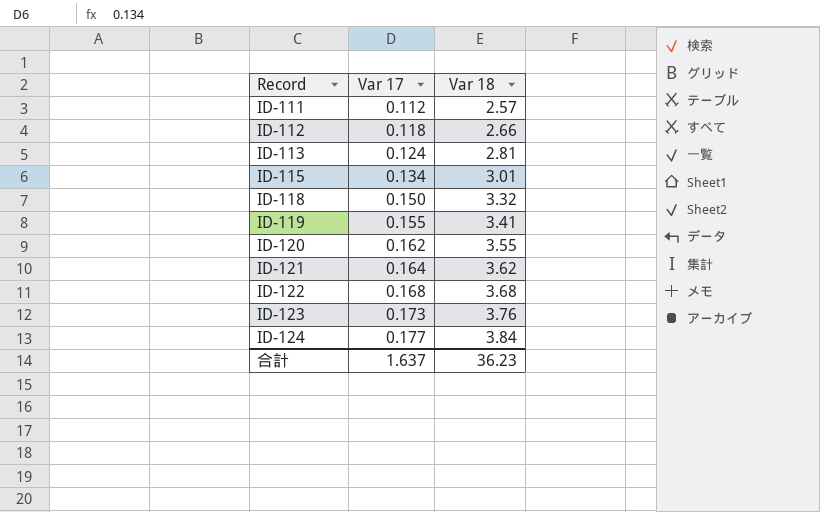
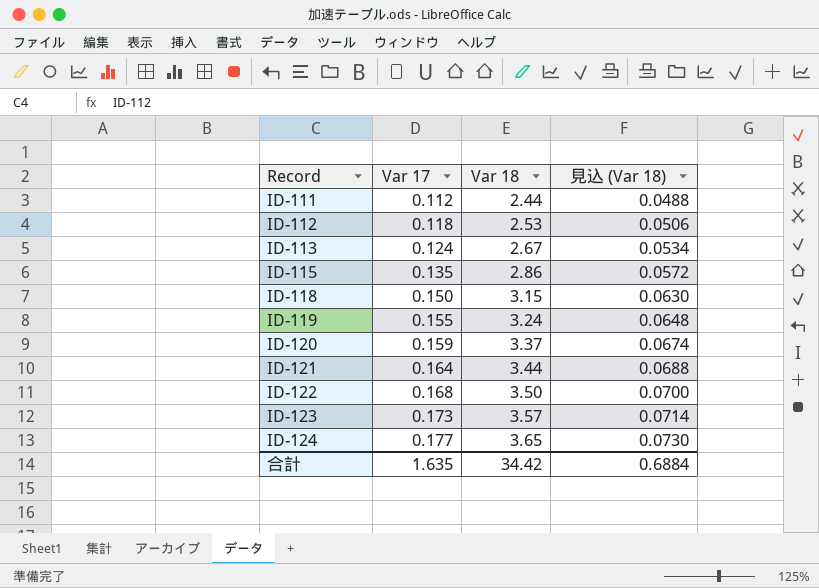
column 見込 (Var 18) | formula: none -> [Var 18] * 0.02
ID-111 | Var 18: 2.57 -> 2.44
ID-112 | Var 18: 2.66 -> 2.53
ID-113 | Var 18: 2.81 -> 2.67
ID-115 | Var 17: 0.134 -> 0.135
ID-115 | Var 18: 3.01 -> 2.86
ID-118 | Var 18: 3.32 -> 3.15
ID-119 | Var 18: 3.41 -> 3.24
ID-120 | Var 17: 0.162 -> 0.159
ID-120 | Var 18: 3.55 -> 3.37
ID-121 | Var 18: 3.62 -> 3.44
ID-122 | Var 18: 3.68 -> 3.50
ID-123 | Var 18: 3.76 -> 3.57
ID-124 | Var 18: 3.84 -> 3.65
合計 | Var 17: 1.637 -> 1.635
合計 | Var 18: 36.23 -> 34.42

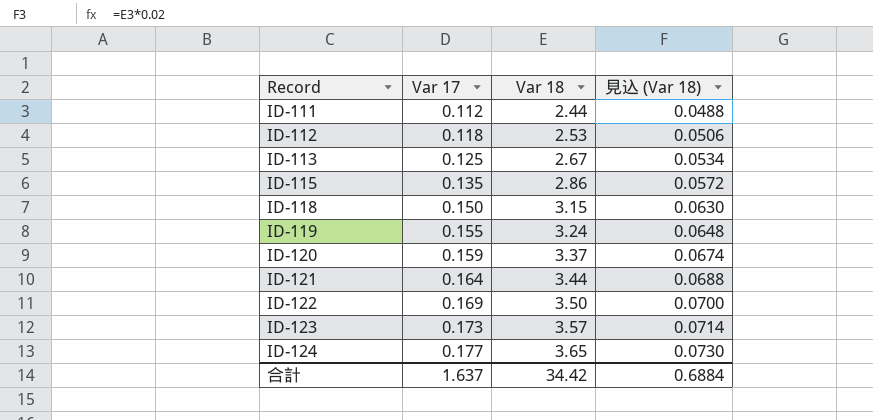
ID-113 | Var 17: 0.124 -> 0.125
ID-122 | Var 17: 0.168 -> 0.169
合計 | Var 17: 1.635 -> 1.637

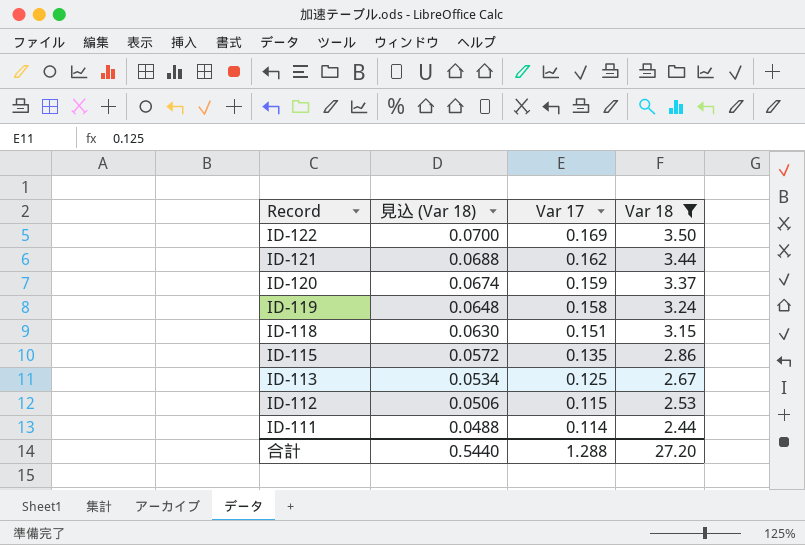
filter: none -> Var 18 <= 3.50
row order: Record ascending -> Record descending
column 見込 (Var 18) | position: 4 -> 2
ID-121 | Var 17: 0.164 -> 0.162
ID-119 | Var 17: 0.155 -> 0.158
ID-118 | Var 17: 0.150 -> 0.151
ID-112 | Var 17: 0.118 -> 0.115
ID-111 | Var 17: 0.112 -> 0.114
合計 | 見込 (Var 18): 0.6884 -> 0.5440
合計 | Var 17: 1.637 -> 1.288
合計 | Var 18: 34.42 -> 27.20

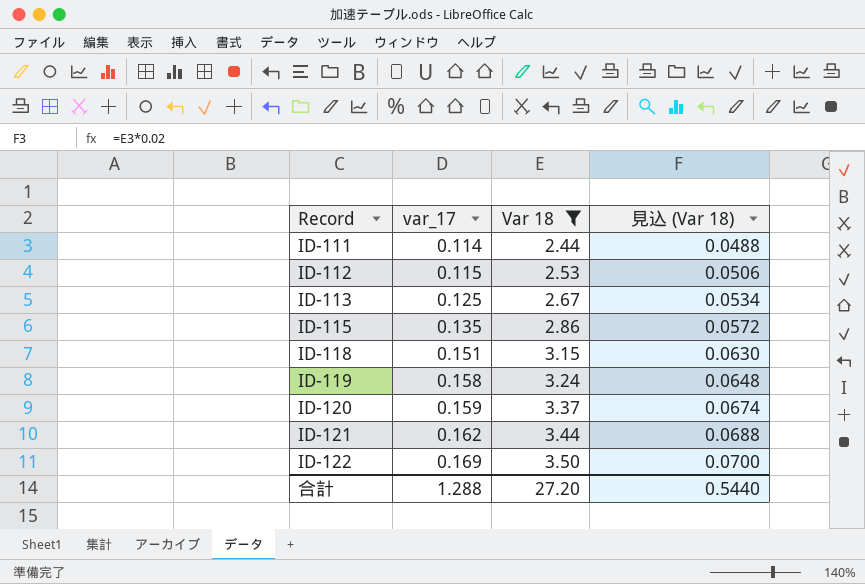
row order: Record descending -> Record ascending
column name: Var 17 -> var_17
column 見込 (Var 18) | position: 2 -> 4

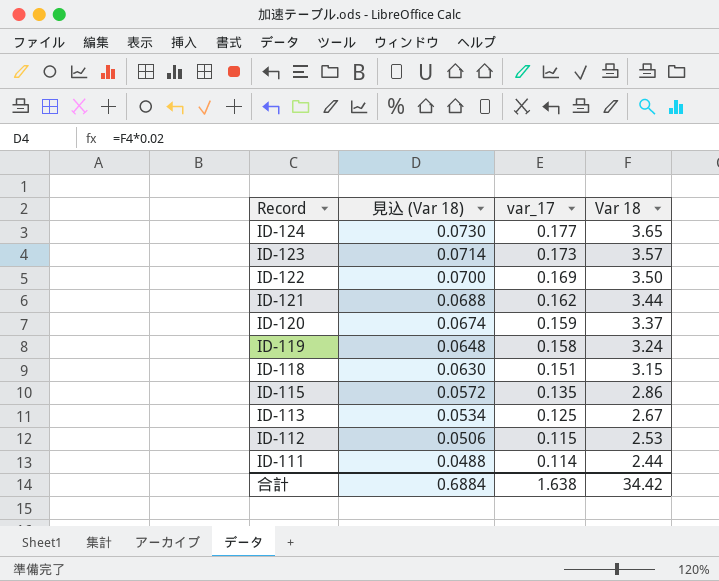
filter: Var 18 <= 3.50 -> none
row order: Record ascending -> Record descending
column 見込 (Var 18) | position: 4 -> 2
合計 | 見込 (Var 18): 0.5440 -> 0.6884
合計 | var_17: 1.288 -> 1.638
合計 | Var 18: 27.20 -> 34.42

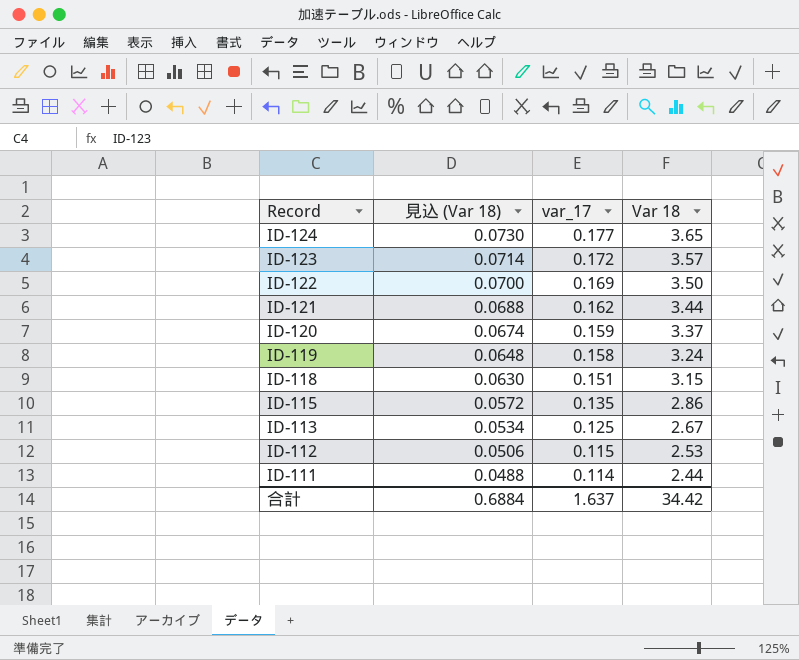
ID-123 | var_17: 0.173 -> 0.172
合計 | var_17: 1.638 -> 1.637

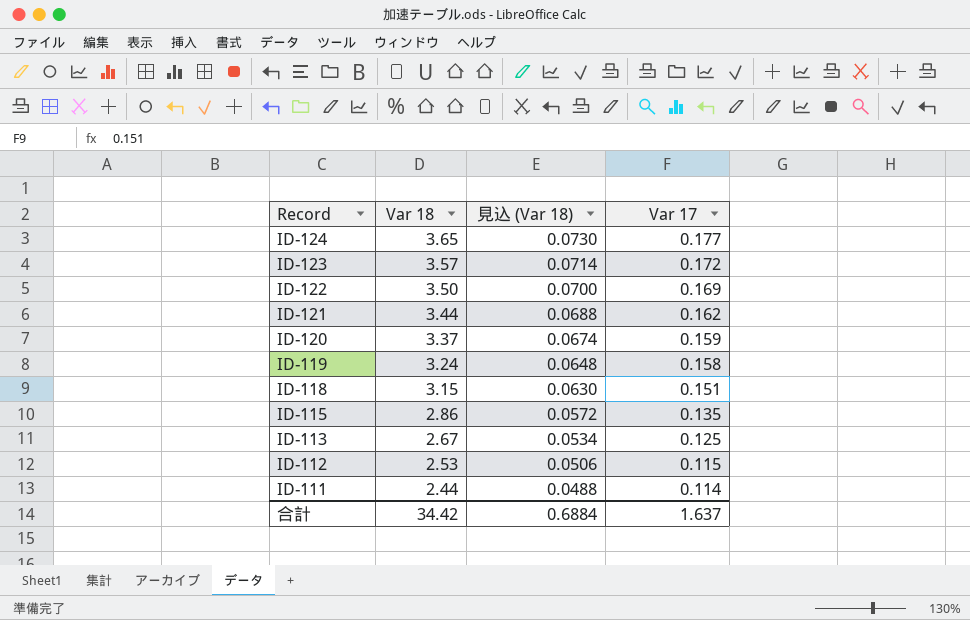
column Var 18 | position: 4 -> 2
column name: var_17 -> Var 17

